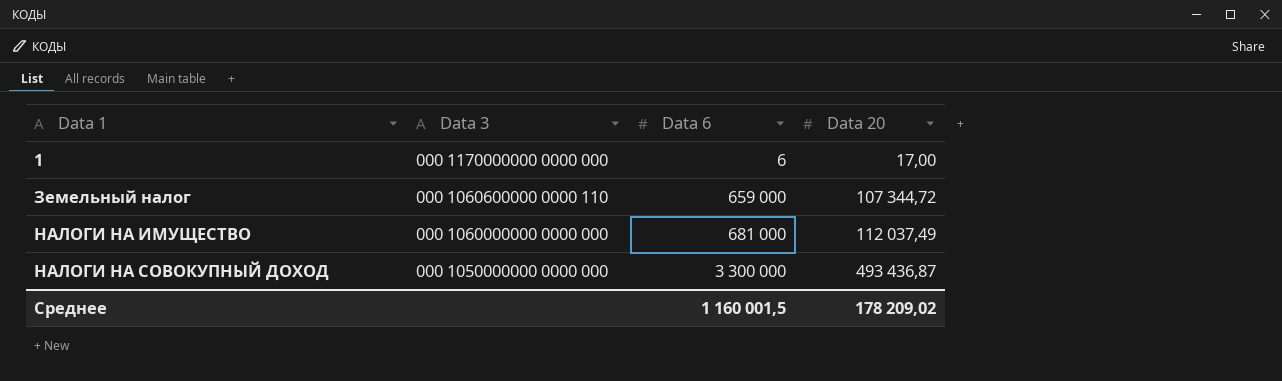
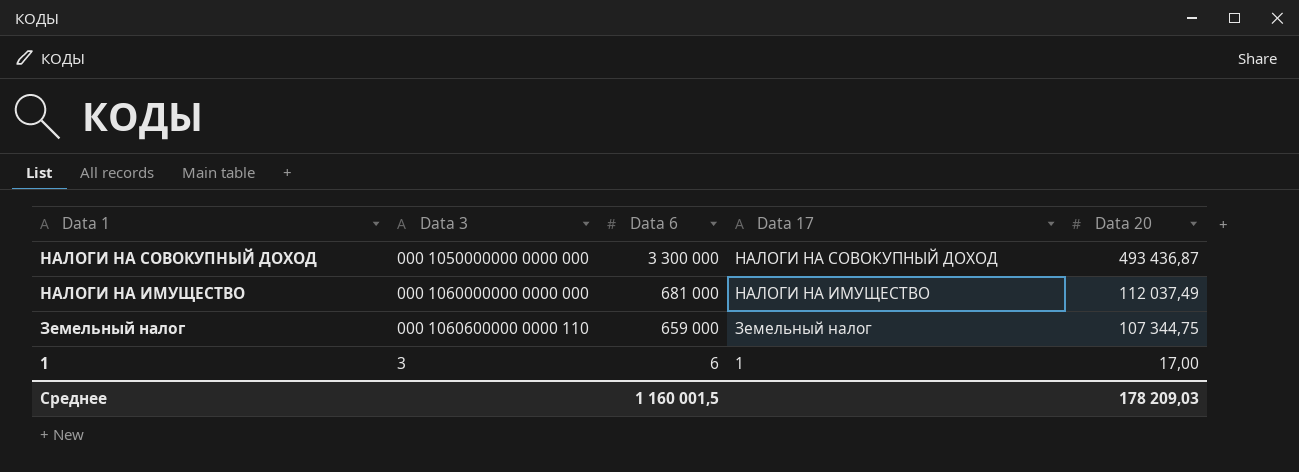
row order: Data 1 ascending -> Data 1 descending
column Data 17 | position: none -> 4
Земельный налог | Data 20: 107 344,72 -> 107 344,75
1 | Data 3: 000 1170000000 0000 000 -> 3
Среднее | Data 20: 178 209,02 -> 178 209,03

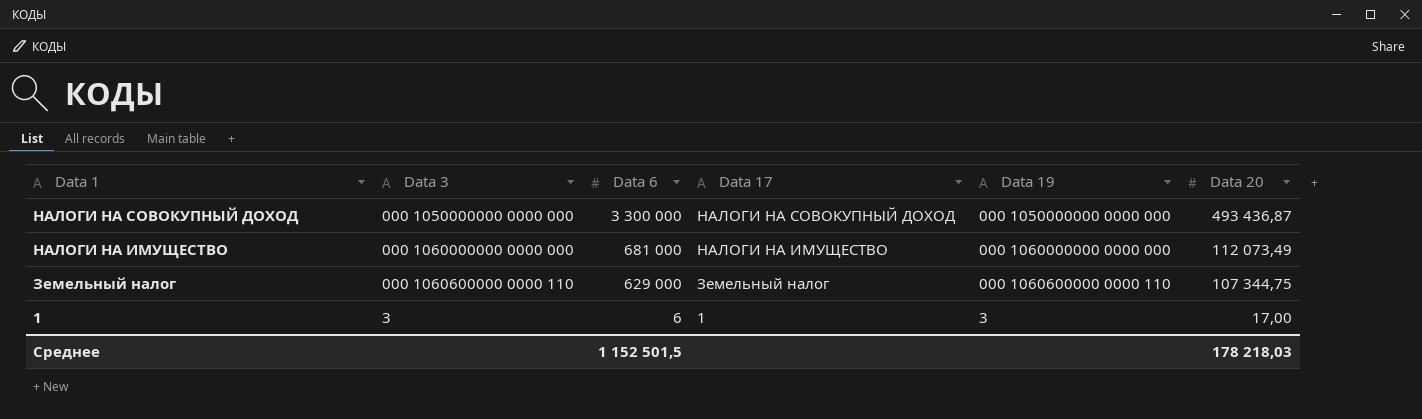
column Data 19 | position: none -> 5
НАЛОГИ НА ИМУЩЕСТВО | Data 20: 112 037,49 -> 112 073,49
Земельный налог | Data 6: 659 000 -> 629 000
Среднее | Data 6: 1 160 001,5 -> 1 152 501,5
Среднее | Data 20: 178 209,03 -> 178 218,03

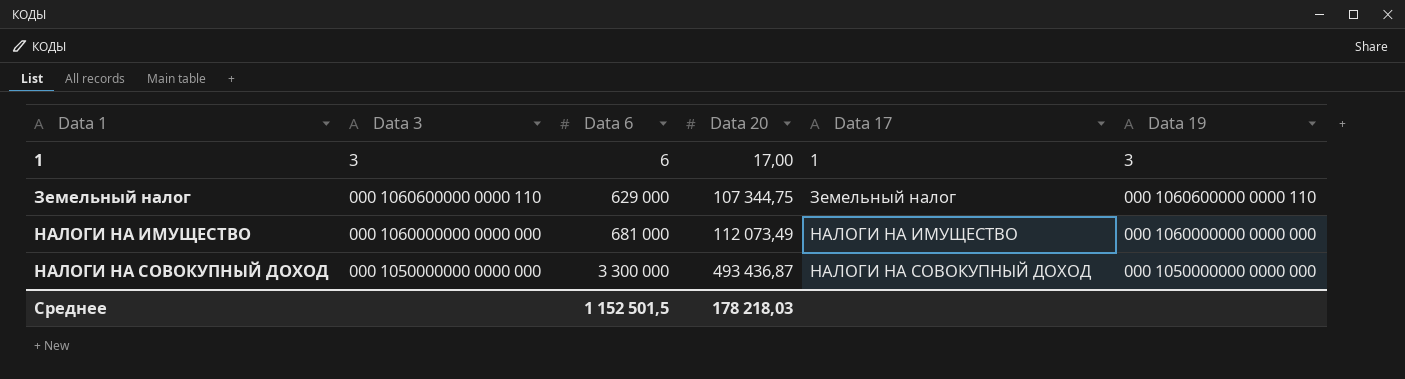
row order: Data 1 descending -> Data 1 ascending
column Data 20 | position: 6 -> 4

